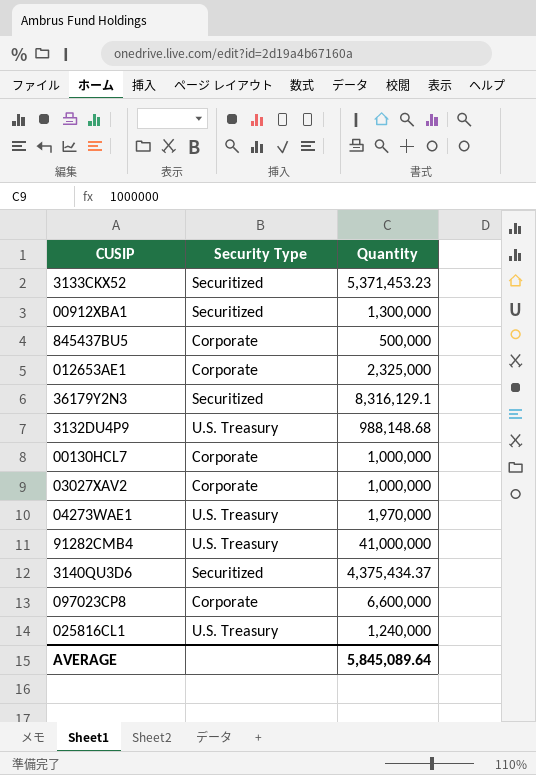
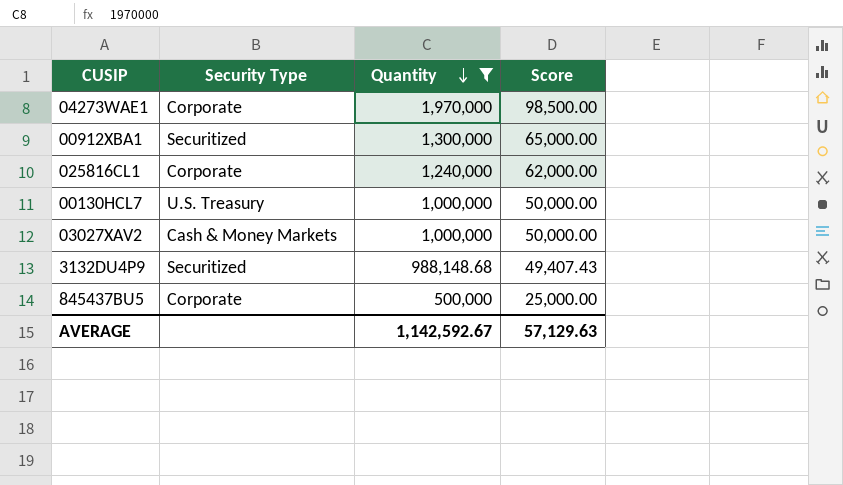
filter: none -> Quantity <= 1,970,000
row order: none -> Quantity descending
column Score | formula: none -> [Quantity] * 0.05
04273WAE1 | Security Type: U.S. Treasury -> Corporate
025816CL1 | Security Type: U.S. Treasury -> Corporate
00130HCL7 | Security Type: Corporate -> U.S. Treasury
03027XAV2 | Security Type: Corporate -> Cash & Money Markets
3132DU4P9 | Security Type: U.S. Treasury -> Securitized
AVERAGE | Quantity: 5,845,089.64 -> 1,142,592.67

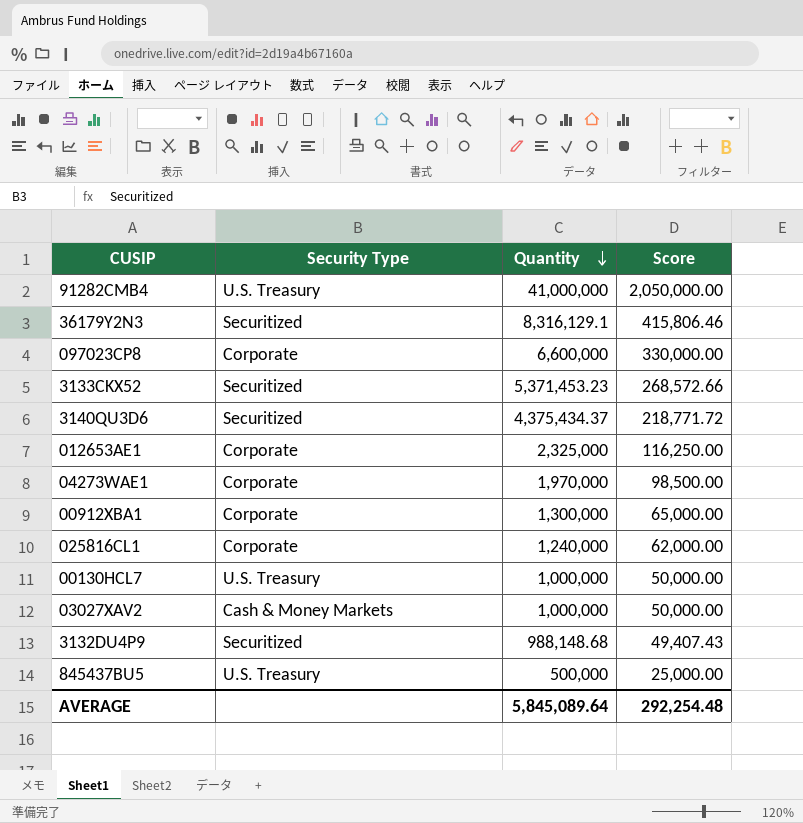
filter: Quantity <= 1,970,000 -> none
00912XBA1 | Security Type: Securitized -> Corporate
845437BU5 | Security Type: Corporate -> U.S. Treasury
AVERAGE | Quantity: 1,142,592.67 -> 5,845,089.64
AVERAGE | Score: 57,129.63 -> 292,254.48

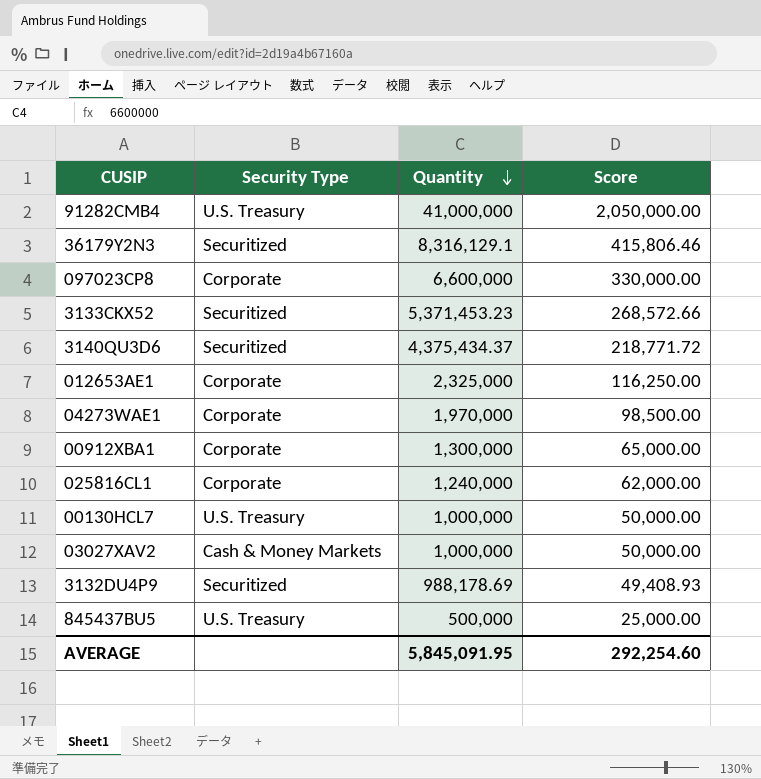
3132DU4P9 | Quantity: 988,148.68 -> 988,178.69
3132DU4P9 | Score: 49,407.43 -> 49,408.93
AVERAGE | Quantity: 5,845,089.64 -> 5,845,091.95
AVERAGE | Score: 292,254.48 -> 292,254.60

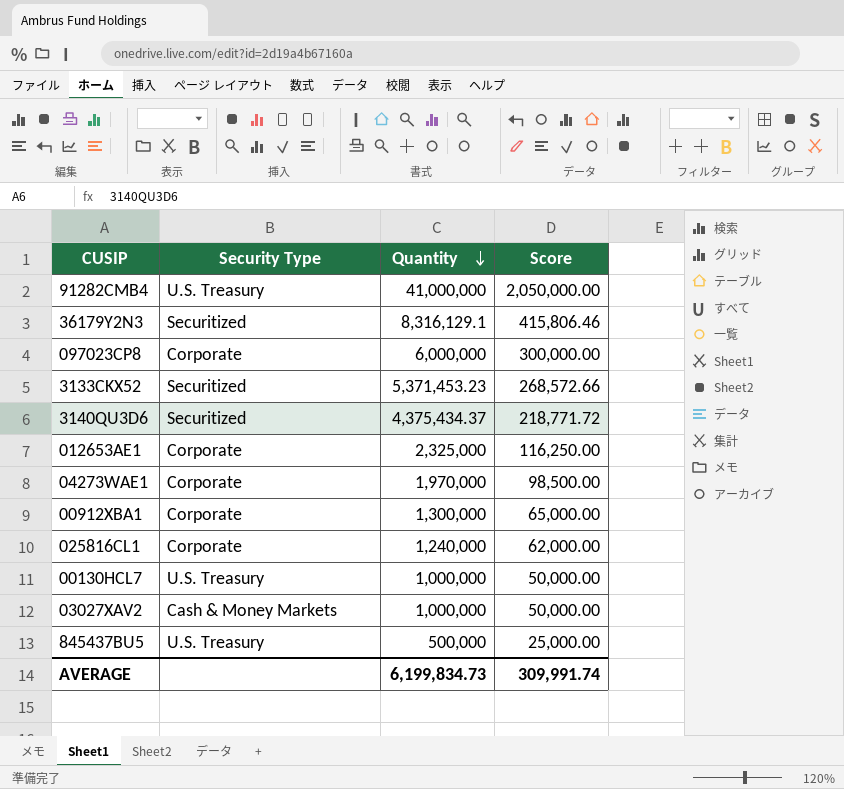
row 3132DU4P9: Securitized | 988,178.69 | 49,408.93 -> none
097023CP8 | Quantity: 6,600,000 -> 6,000,000
097023CP8 | Score: 330,000.00 -> 300,000.00
AVERAGE | Quantity: 5,845,091.95 -> 6,199,834.73
AVERAGE | Score: 292,254.60 -> 309,991.74

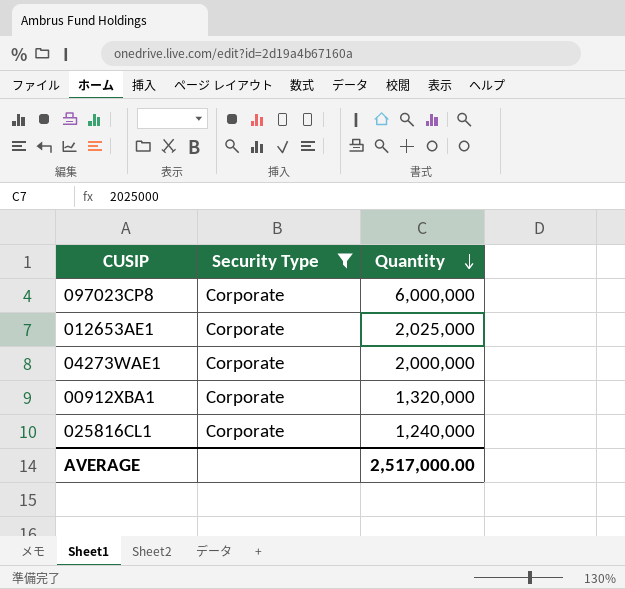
filter: none -> Security Type = Corporate
column Score | formula: [Quantity] * 0.05 -> none
012653AE1 | Quantity: 2,325,000 -> 2,025,000
04273WAE1 | Quantity: 1,970,000 -> 2,000,000
00912XBA1 | Quantity: 1,300,000 -> 1,320,000
AVERAGE | Quantity: 6,199,834.73 -> 2,517,000.00

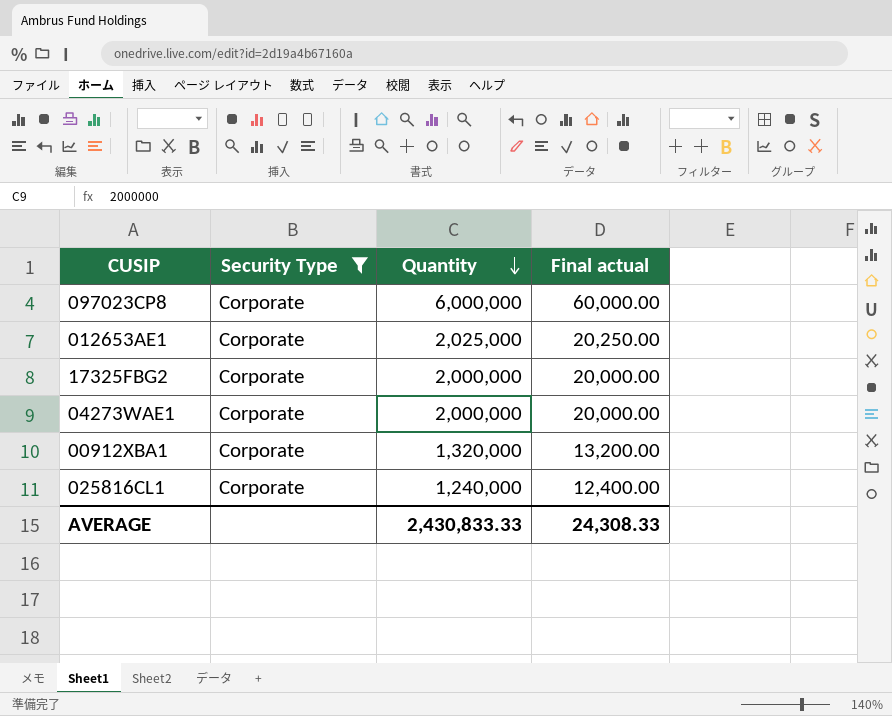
column Final actual | formula: none -> [Quantity] * 0.01
row 17325FBG2: none -> Corporate | 2,000,000 | 20,000.00
AVERAGE | Quantity: 2,517,000.00 -> 2,430,833.33

